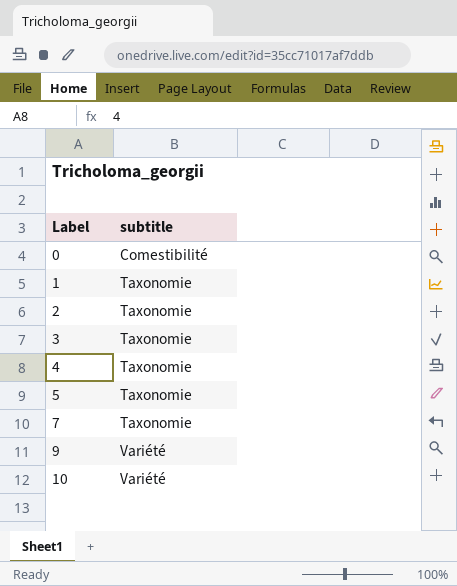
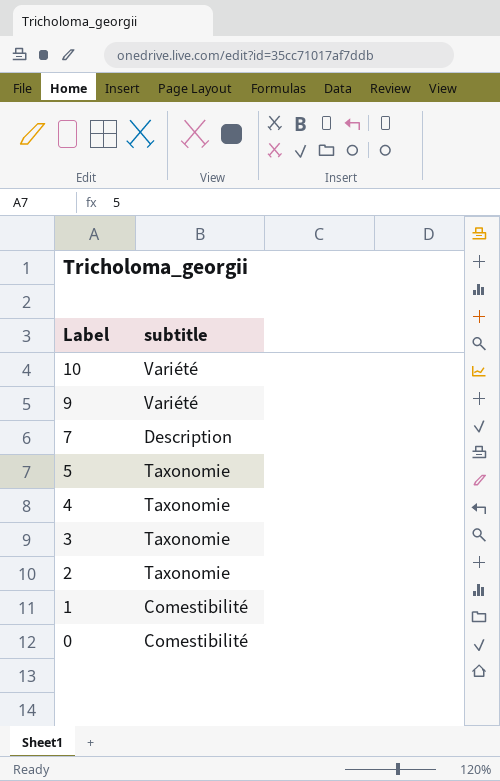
row order: Label ascending -> Label descending
7 | subtitle: Taxonomie -> Description
1 | subtitle: Taxonomie -> Comestibilité

